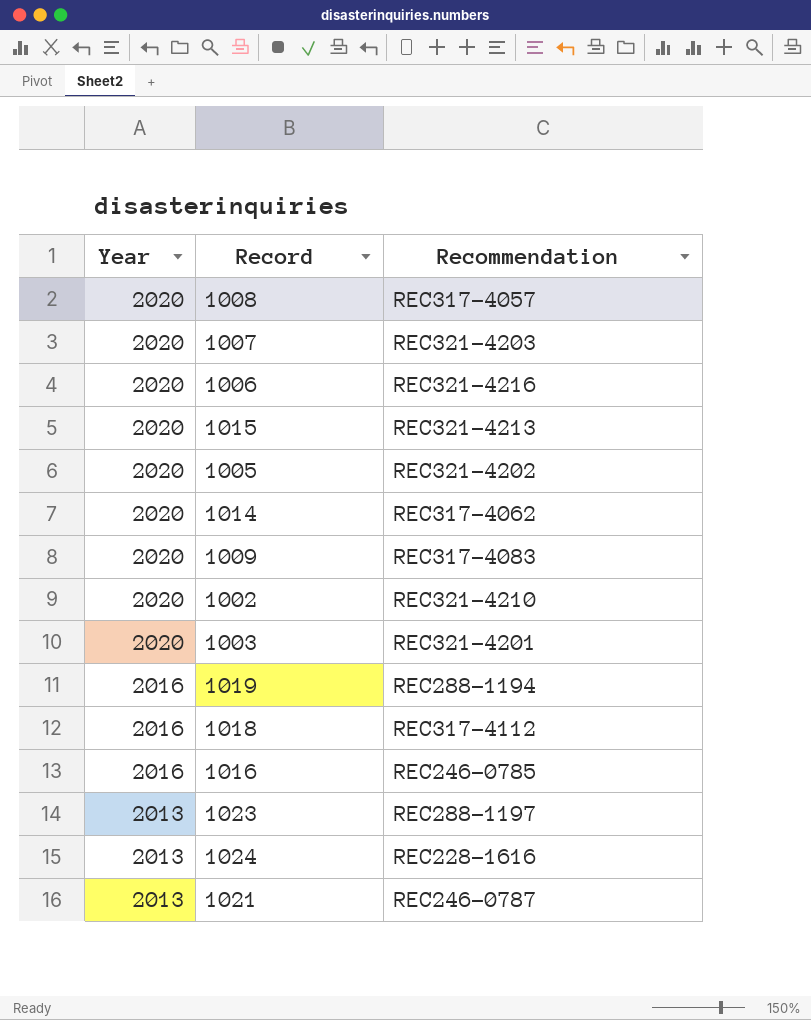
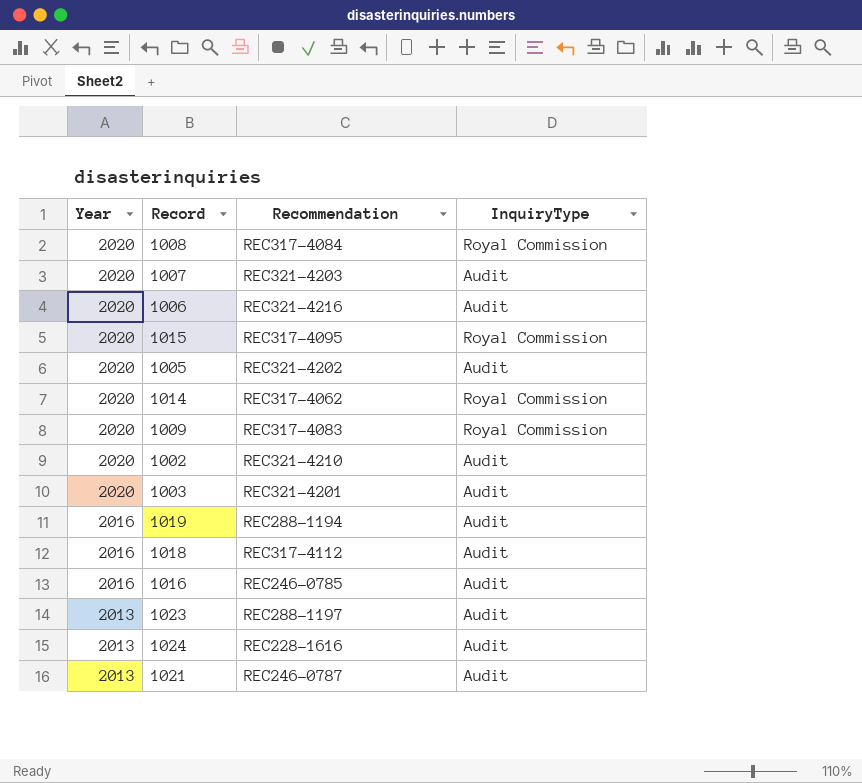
column InquiryType | position: none -> 4
1008 | Recommendation: REC317-4057 -> REC317-4084
1015 | Recommendation: REC321-4213 -> REC317-4095

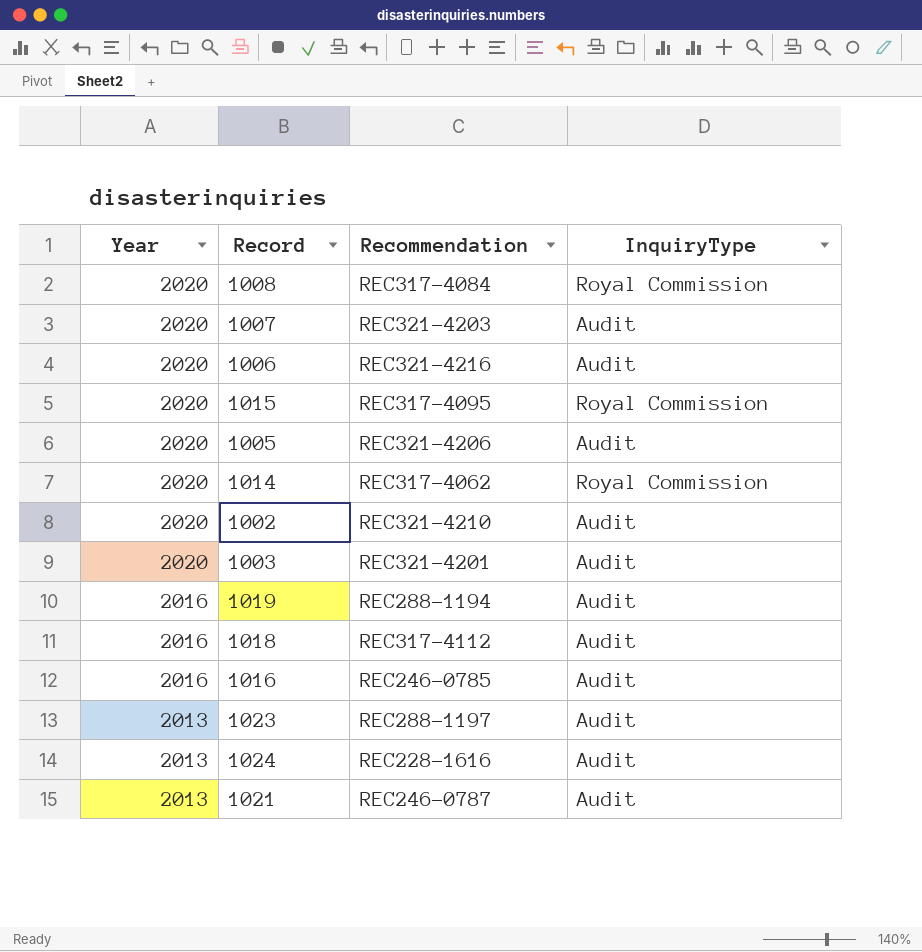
row 1009: 2020 | REC317-4083 | Royal Commission -> none
1005 | Recommendation: REC321-4202 -> REC321-4206

